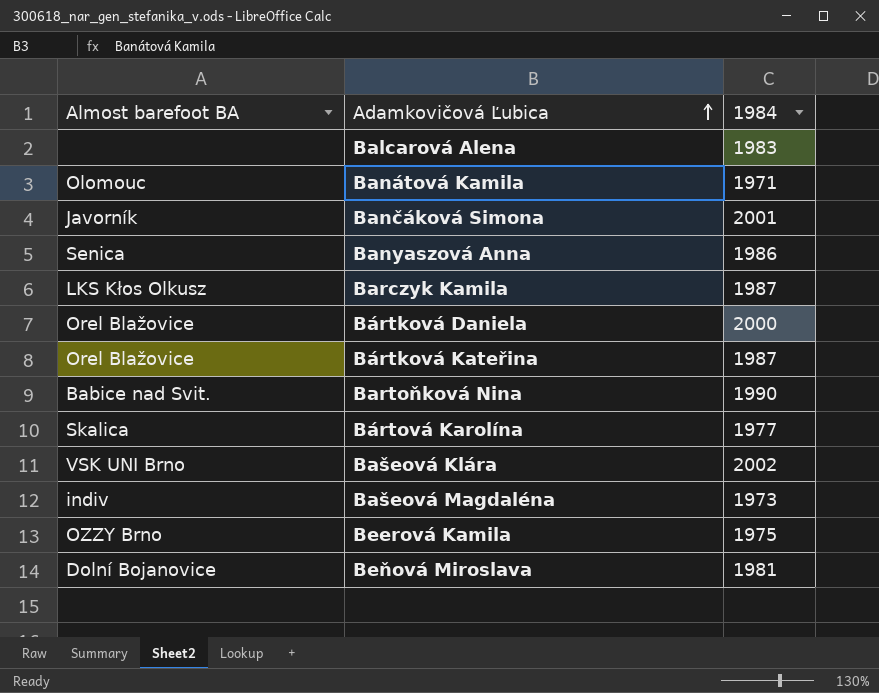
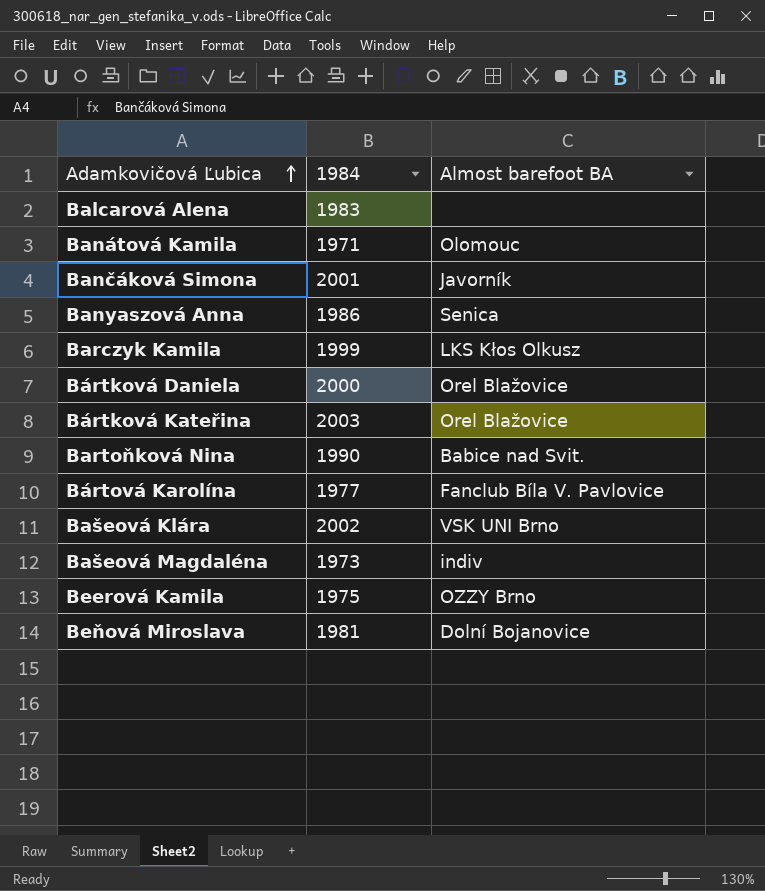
column Almost barefoot BA | position: 1 -> 3
Barczyk Kamila | 1984: 1987 -> 1999
Bártková Kateřina | 1984: 1987 -> 2003
Bártová Karolína | Almost barefoot BA: Skalica -> Fanclub Bíla V. Pavlovice

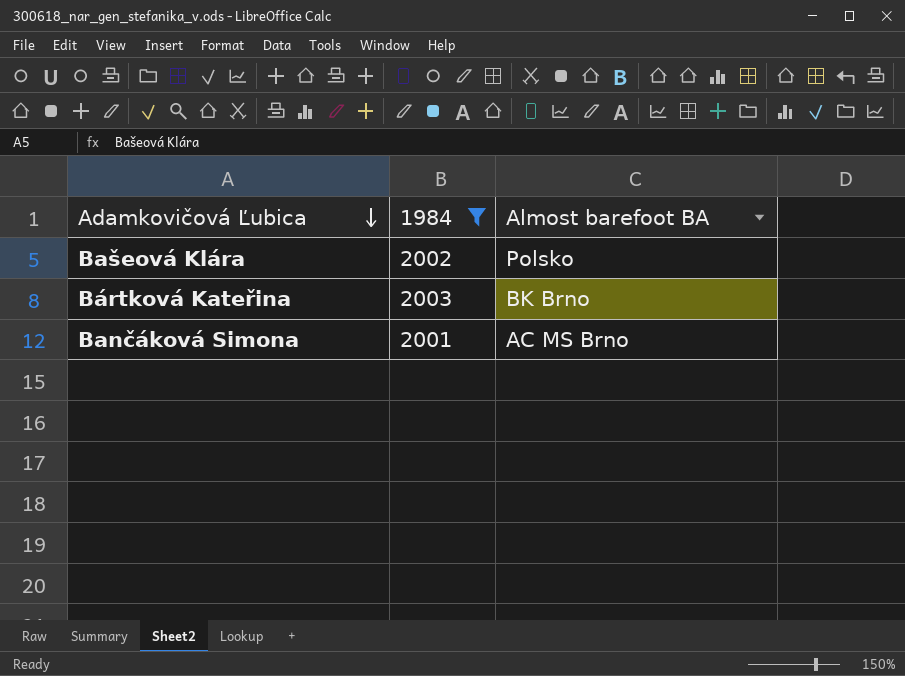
filter: none -> 1984 >= 2001
row order: Adamkovičová Ľubica ascending -> Adamkovičová Ľubica descending
Bašeová Klára | Almost barefoot BA: VSK UNI Brno -> Polsko
Bártková Kateřina | Almost barefoot BA: Orel Blažovice -> BK Brno
Bančáková Simona | Almost barefoot BA: Javorník -> AC MS Brno

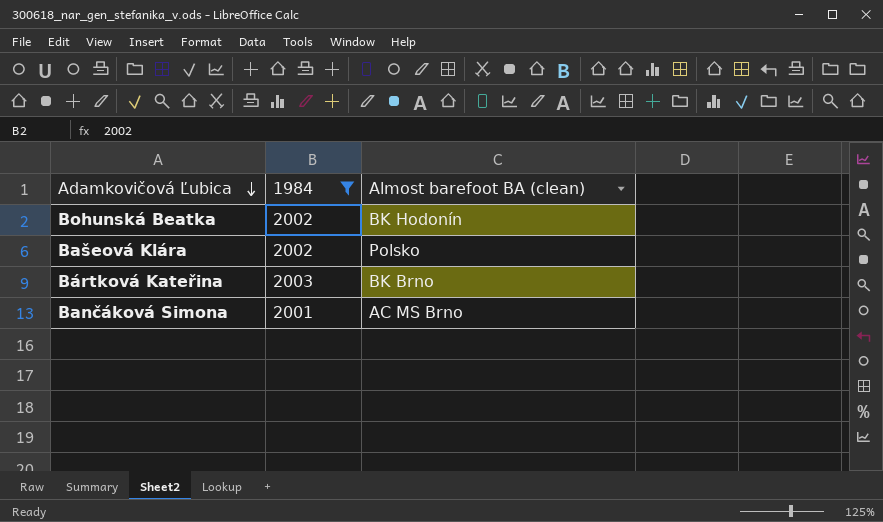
column name: Almost barefoot BA -> Almost barefoot BA (clean)
row Bohunská Beatka: none -> 2002 | BK Hodonín

